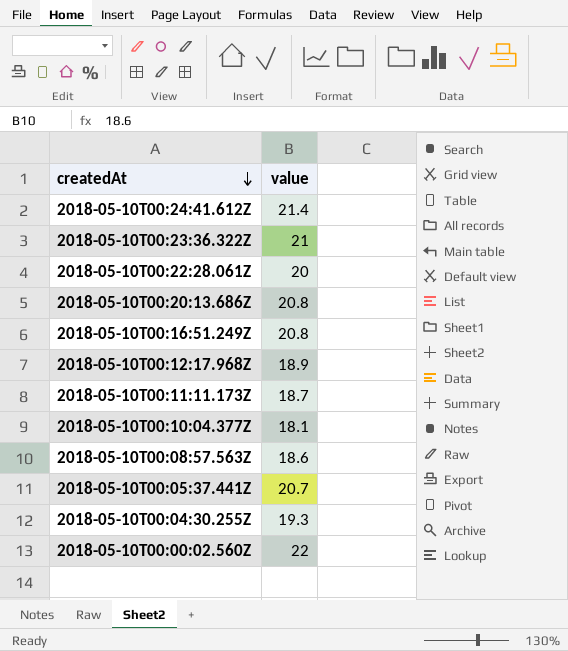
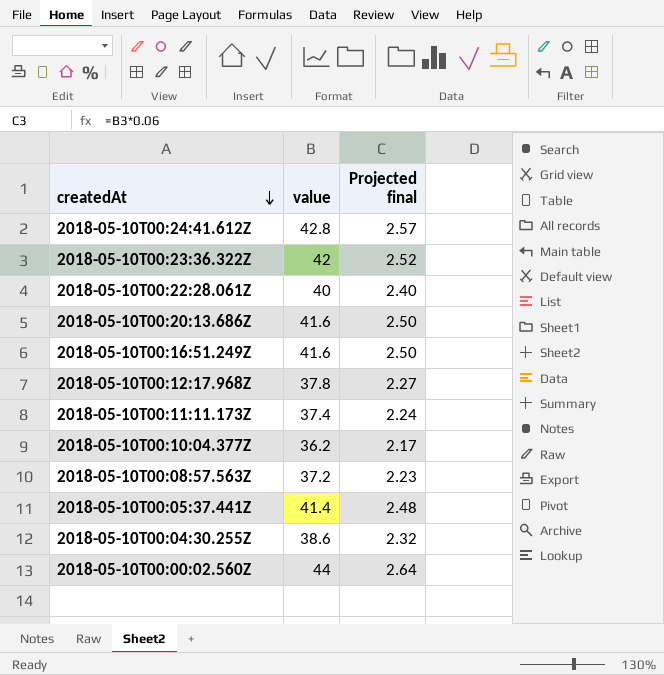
column Projected final | formula: none -> [value] * 0.06
2018-05-10T00:24:41.612Z | value: 21.4 -> 42.8
2018-05-10T00:23:36.322Z | value: 21 -> 42
2018-05-10T00:22:28.061Z | value: 20 -> 40
2018-05-10T00:20:13.686Z | value: 20.8 -> 41.6
2018-05-10T00:16:51.249Z | value: 20.8 -> 41.6
2018-05-10T00:12:17.968Z | value: 18.9 -> 37.8
2018-05-10T00:11:11.173Z | value: 18.7 -> 37.4
2018-05-10T00:10:04.377Z | value: 18.1 -> 36.2
2018-05-10T00:08:57.563Z | value: 18.6 -> 37.2
2018-05-10T00:05:37.441Z | value: 20.7 -> 41.4
2018-05-10T00:04:30.255Z | value: 19.3 -> 38.6
2018-05-10T00:00:02.560Z | value: 22 -> 44

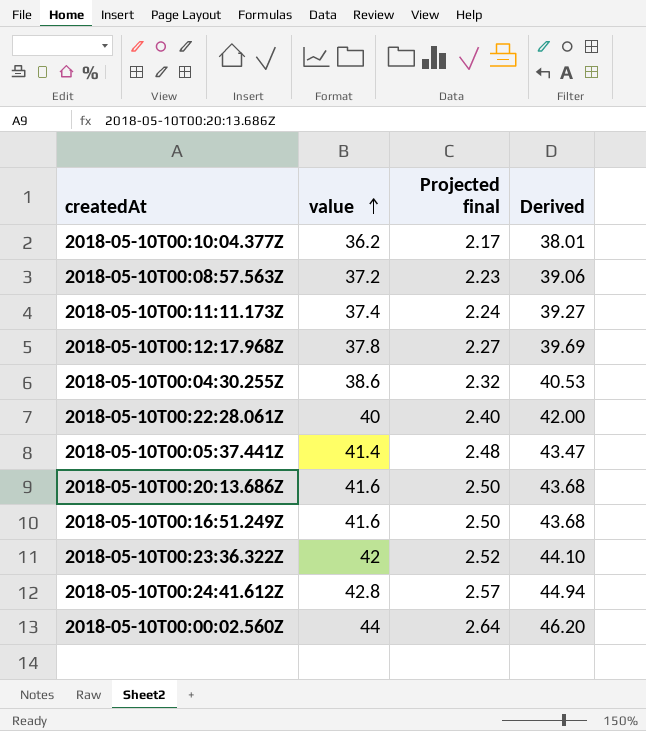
row order: createdAt descending -> value ascending
column Derived | formula: none -> [value] * 1.05

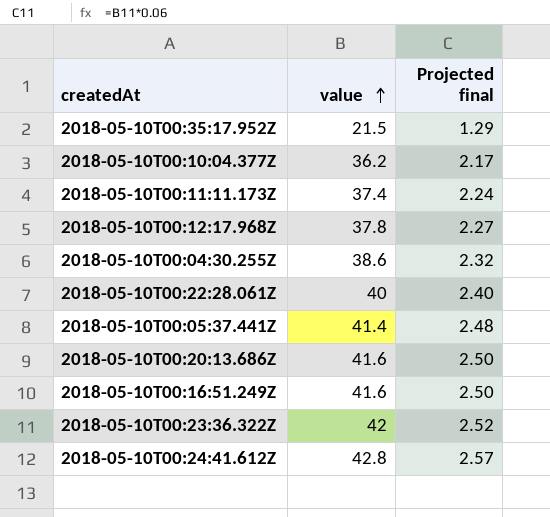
column Derived | formula: [value] * 1.05 -> none
row 2018-05-10T00:08:57.563Z: 37.2 | 2.23 | 39.06 -> none
row 2018-05-10T00:00:02.560Z: 44 | 2.64 | 46.20 -> none
row 2018-05-10T00:35:17.952Z: none -> 21.5 | 1.29

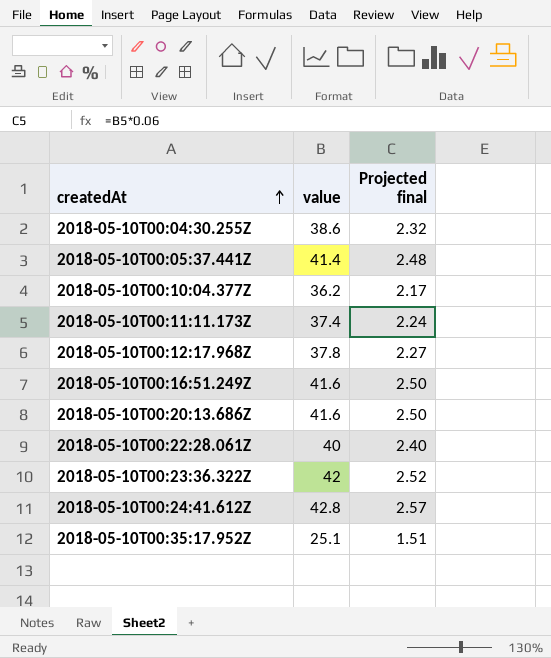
row order: value ascending -> createdAt ascending
2018-05-10T00:35:17.952Z | value: 21.5 -> 25.1
2018-05-10T00:35:17.952Z | Projected final: 1.29 -> 1.51

